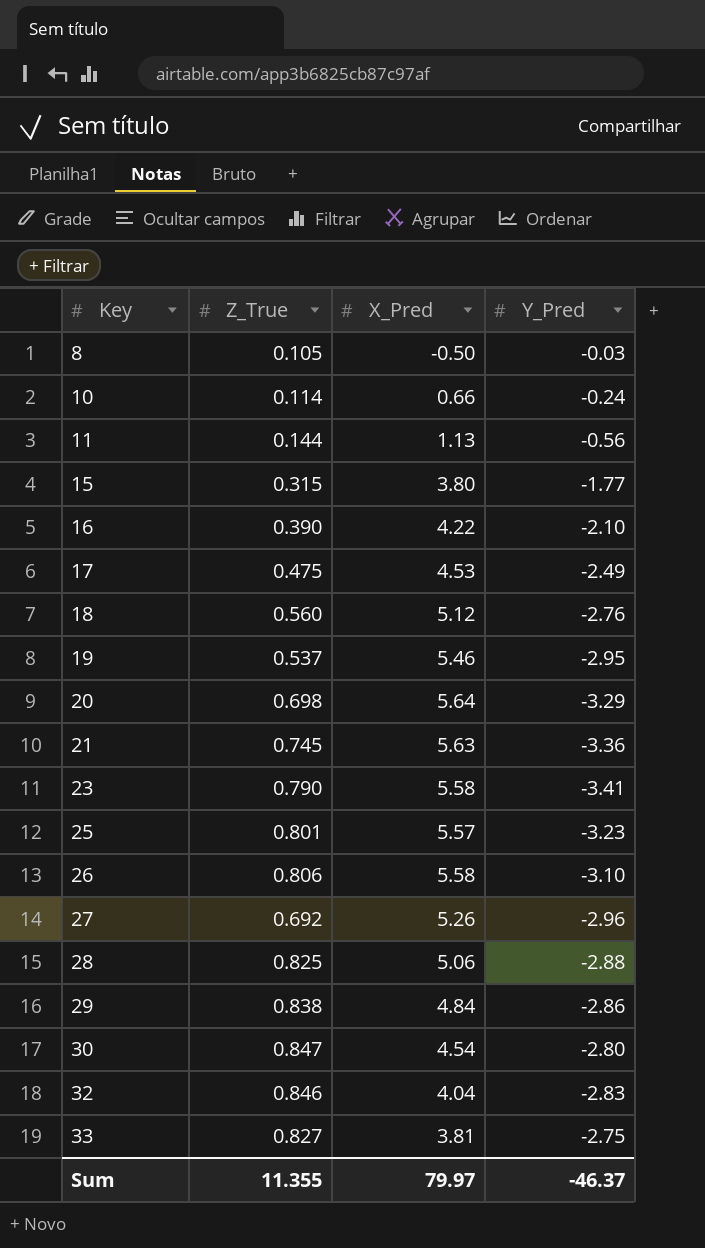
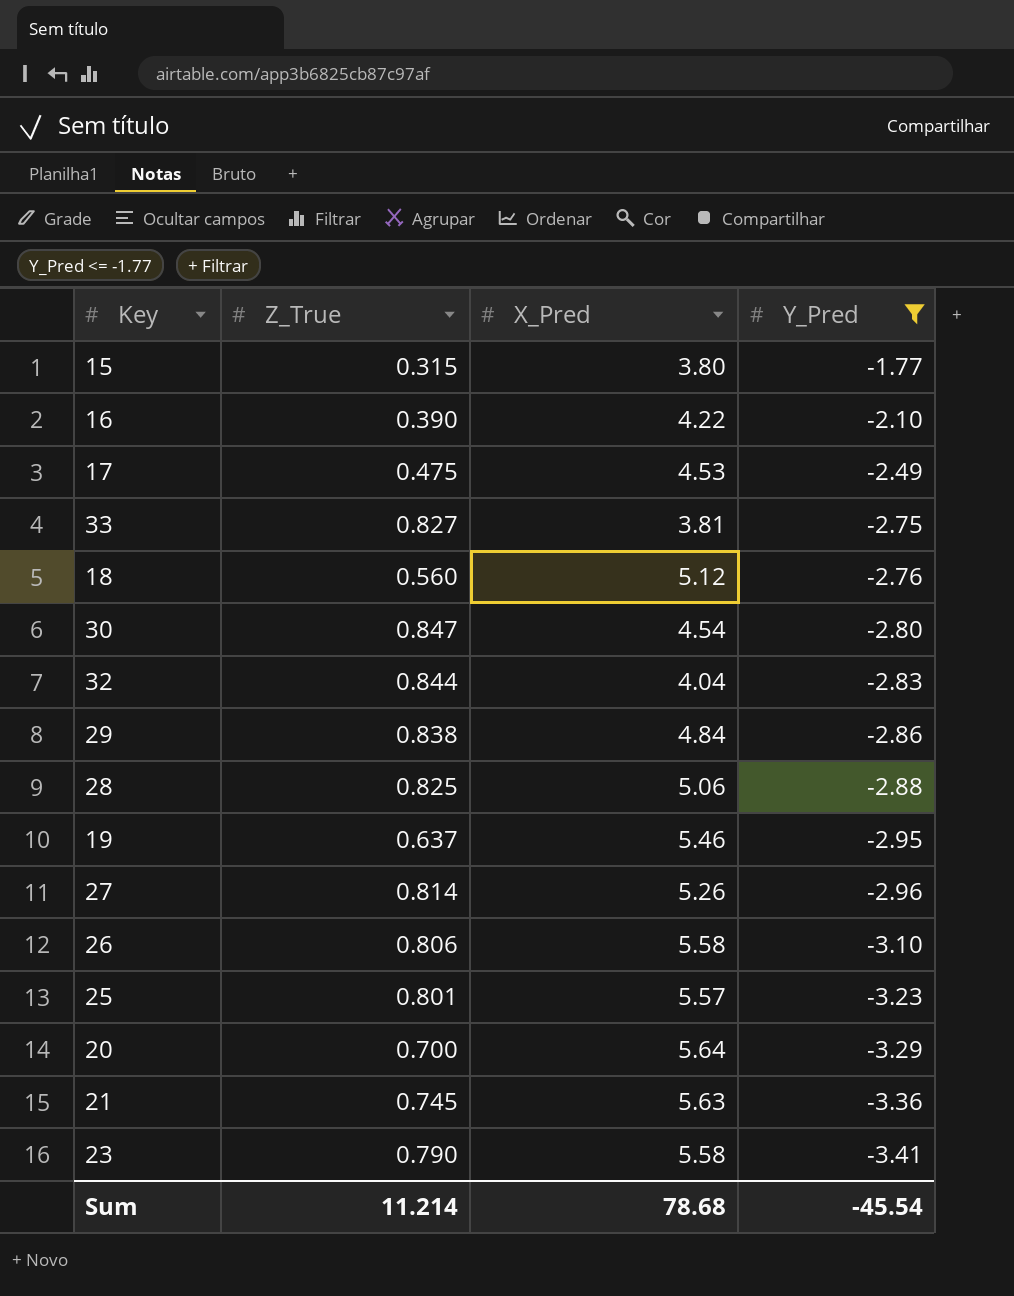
filter: none -> Y_Pred <= -1.77
row order: Key ascending -> Y_Pred descending
32 | Z_True: 0.846 -> 0.844
19 | Z_True: 0.537 -> 0.637
27 | Z_True: 0.692 -> 0.814
20 | Z_True: 0.698 -> 0.700
Sum | Z_True: 11.355 -> 11.214
Sum | X_Pred: 79.97 -> 78.68
Sum | Y_Pred: -46.37 -> -45.54

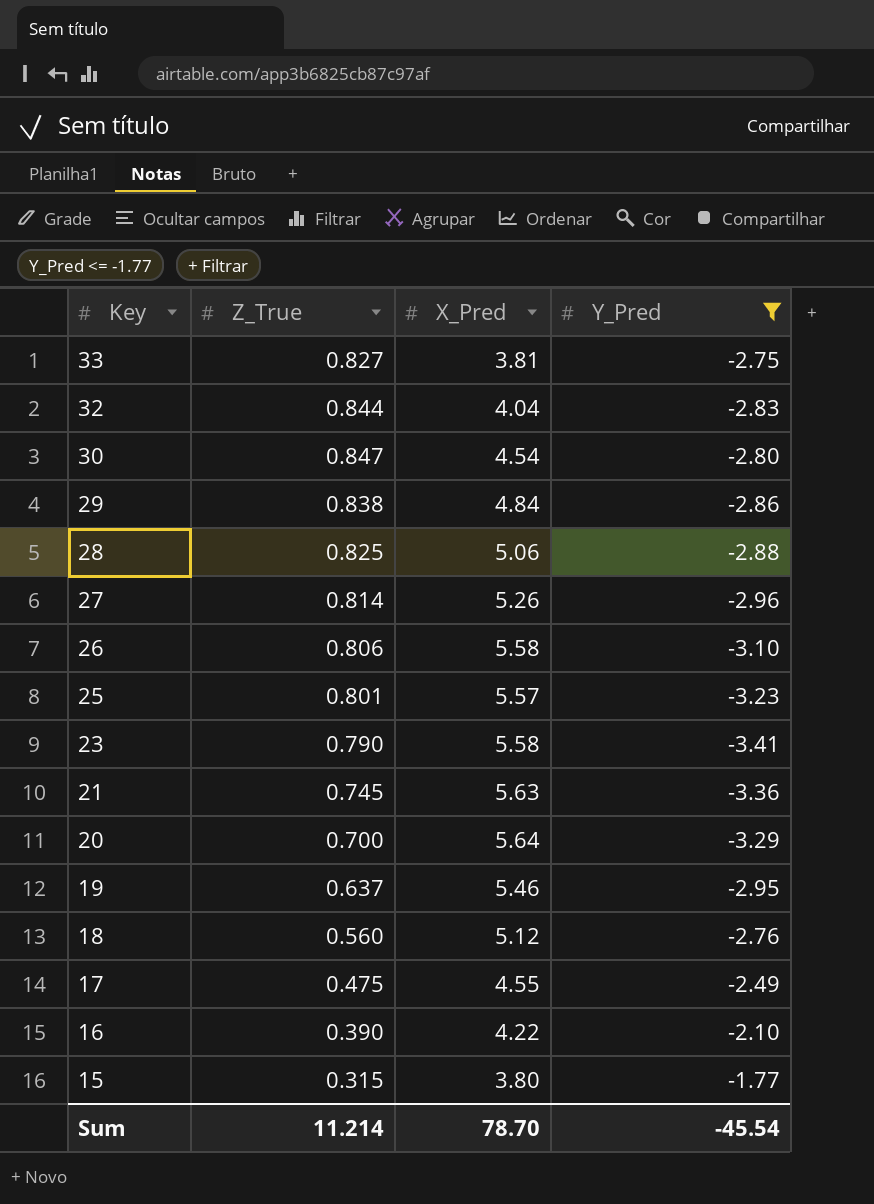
row order: Y_Pred descending -> Key descending
17 | X_Pred: 4.53 -> 4.55
Sum | X_Pred: 78.68 -> 78.70

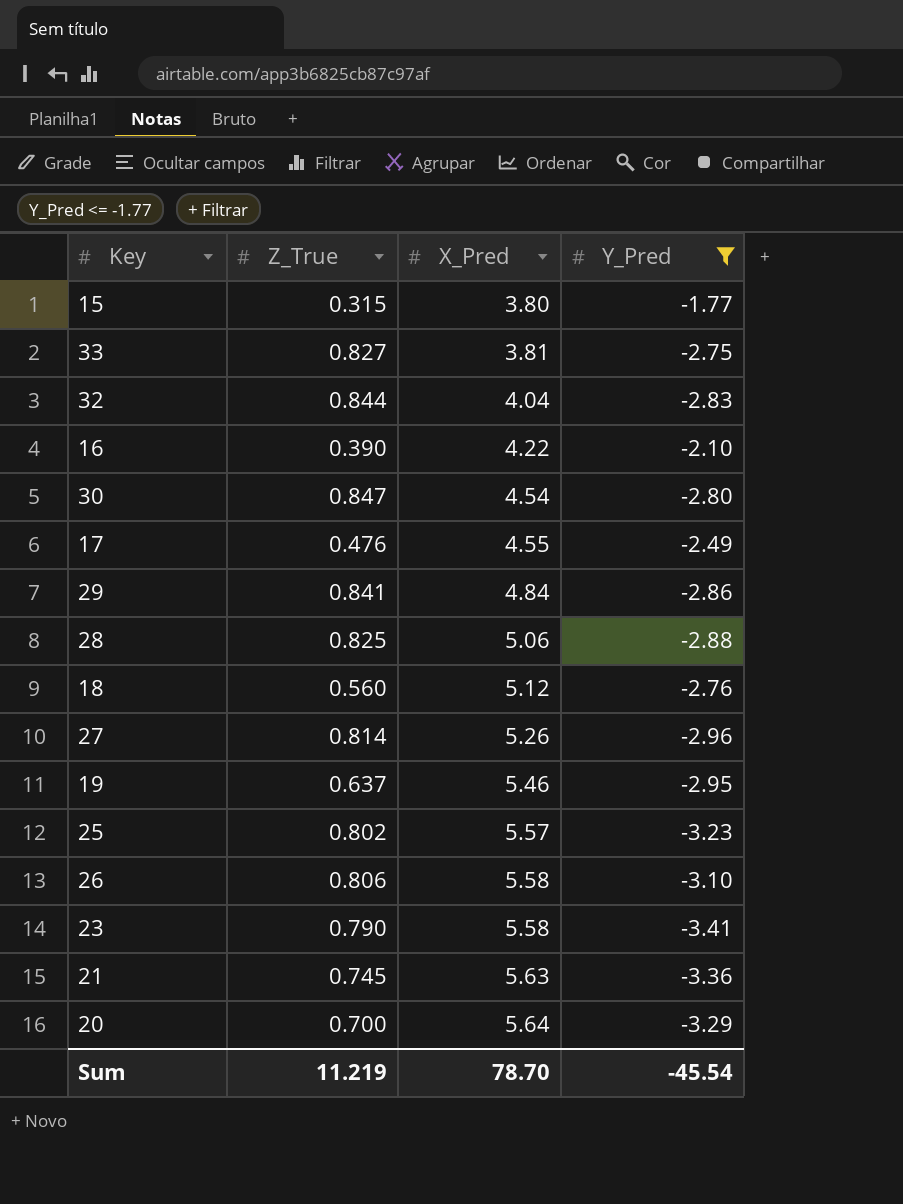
row order: Key descending -> X_Pred ascending
17 | Z_True: 0.475 -> 0.476
29 | Z_True: 0.838 -> 0.841
25 | Z_True: 0.801 -> 0.802
Sum | Z_True: 11.214 -> 11.219

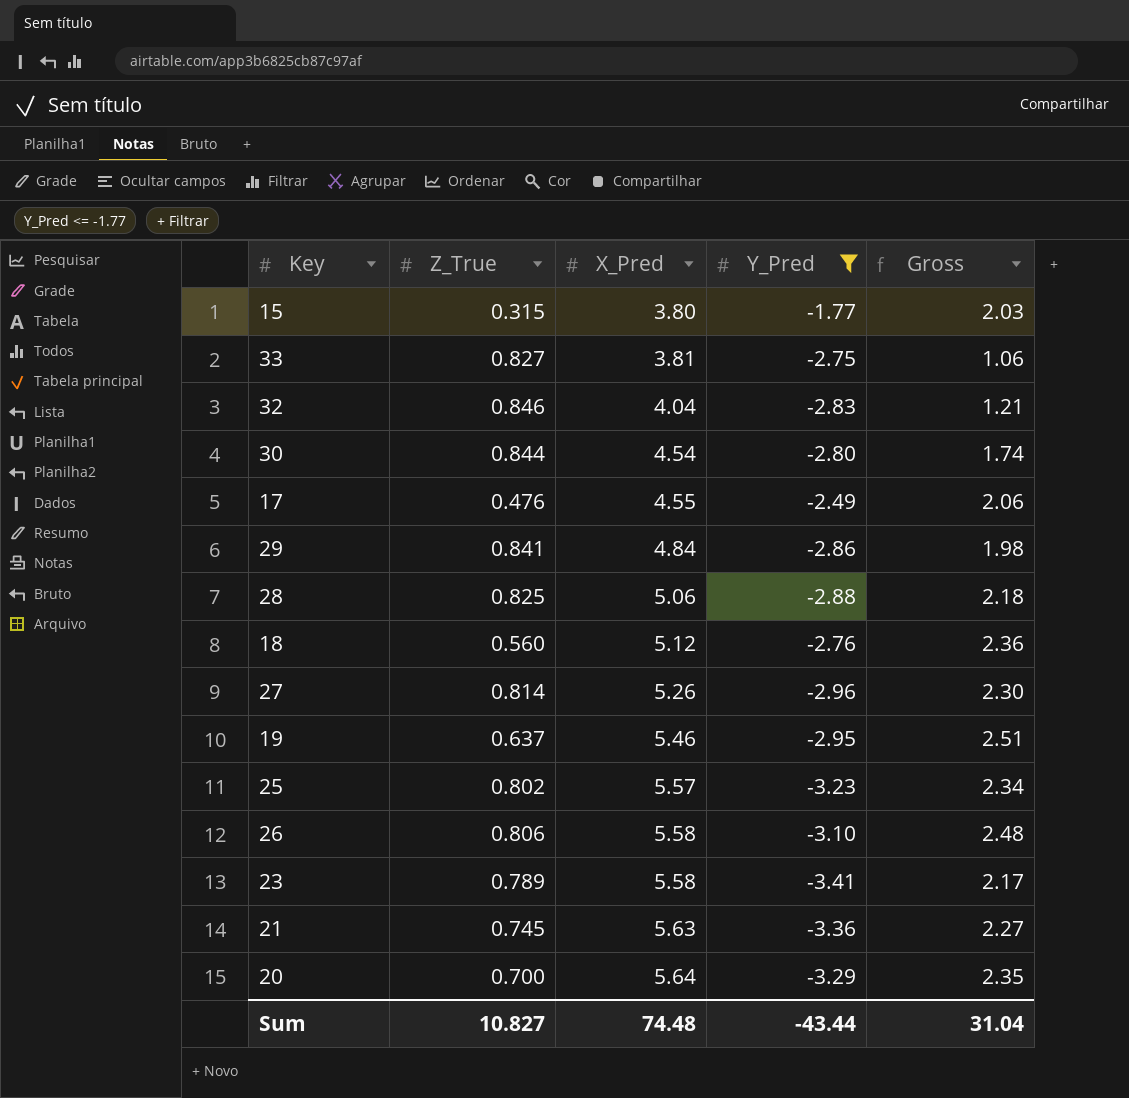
column Gross | formula: none -> [X_Pred] + [Y_Pred]
row 16: 0.390 | 4.22 | -2.10 -> none
32 | Z_True: 0.844 -> 0.846
30 | Z_True: 0.847 -> 0.844
23 | Z_True: 0.790 -> 0.789
Sum | Z_True: 11.219 -> 10.827
Sum | X_Pred: 78.70 -> 74.48
Sum | Y_Pred: -45.54 -> -43.44

